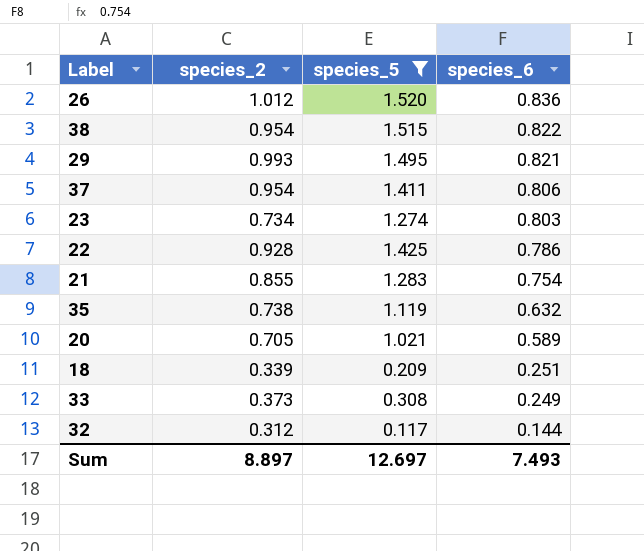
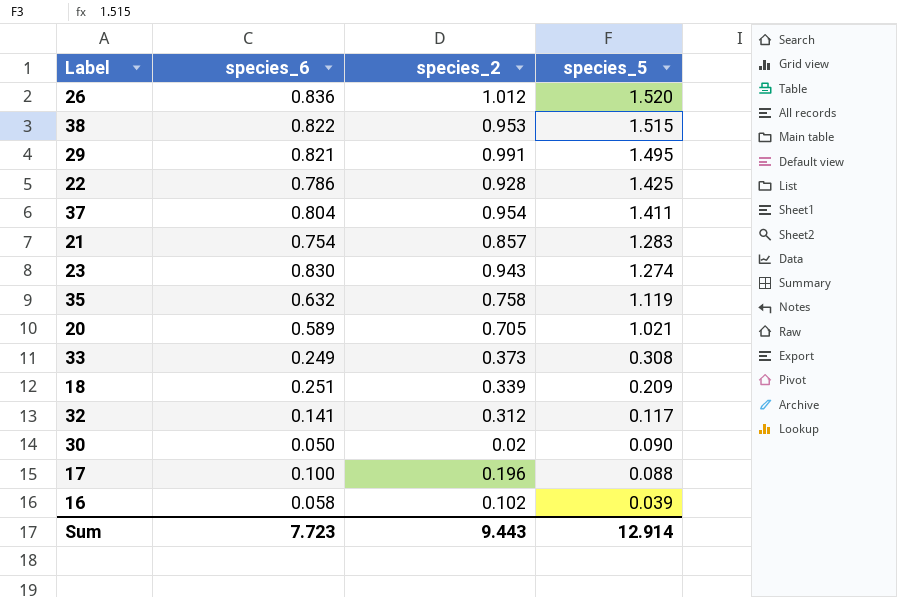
filter: species_5 >= 0.117 -> none
row order: species_6 descending -> species_5 descending
column species_6 | position: 4 -> 2
38 | species_2: 0.954 -> 0.953
29 | species_2: 0.993 -> 0.991
37 | species_6: 0.806 -> 0.804
21 | species_2: 0.855 -> 0.857
23 | species_6: 0.803 -> 0.830
23 | species_2: 0.734 -> 0.943
35 | species_2: 0.738 -> 0.758
32 | species_6: 0.144 -> 0.141
Sum | species_6: 7.493 -> 7.723
Sum | species_2: 8.897 -> 9.443
Sum | species_5: 12.697 -> 12.914

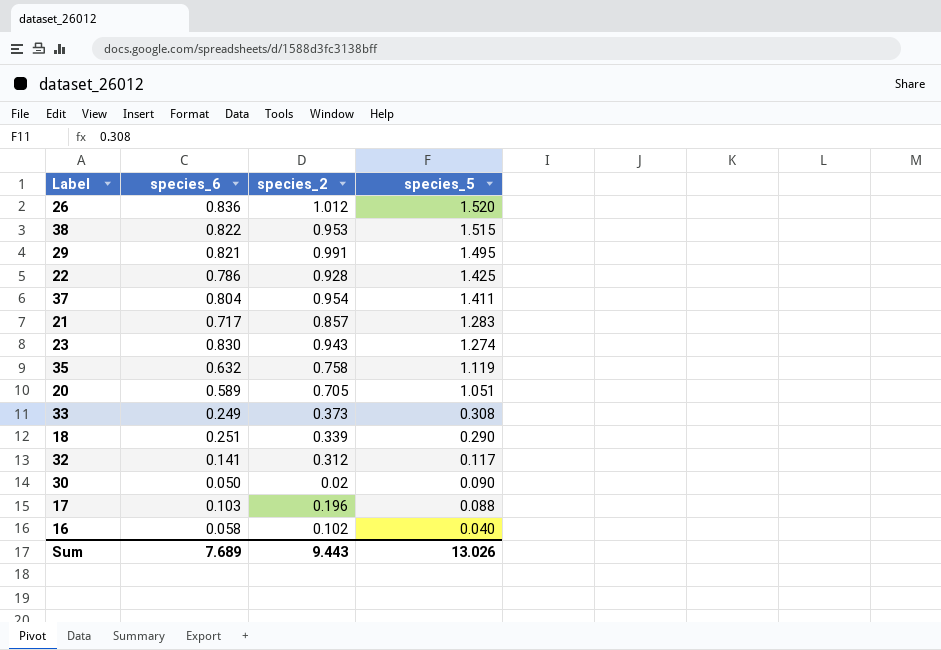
21 | species_6: 0.754 -> 0.717
20 | species_5: 1.021 -> 1.051
18 | species_5: 0.209 -> 0.290
17 | species_6: 0.100 -> 0.103
16 | species_5: 0.039 -> 0.040
Sum | species_6: 7.723 -> 7.689
Sum | species_5: 12.914 -> 13.026

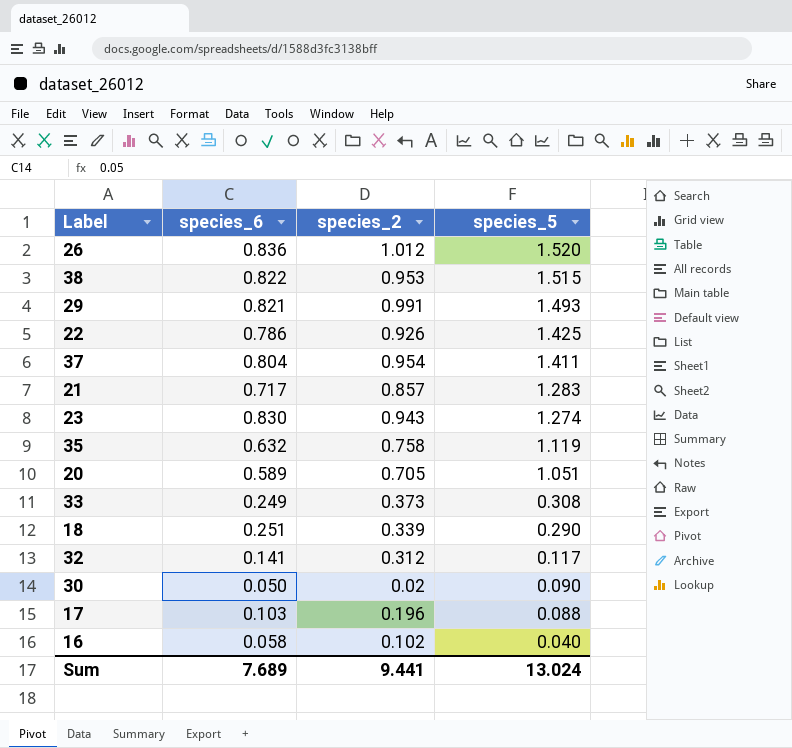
29 | species_5: 1.495 -> 1.493
22 | species_2: 0.928 -> 0.926
Sum | species_2: 9.443 -> 9.441
Sum | species_5: 13.026 -> 13.024

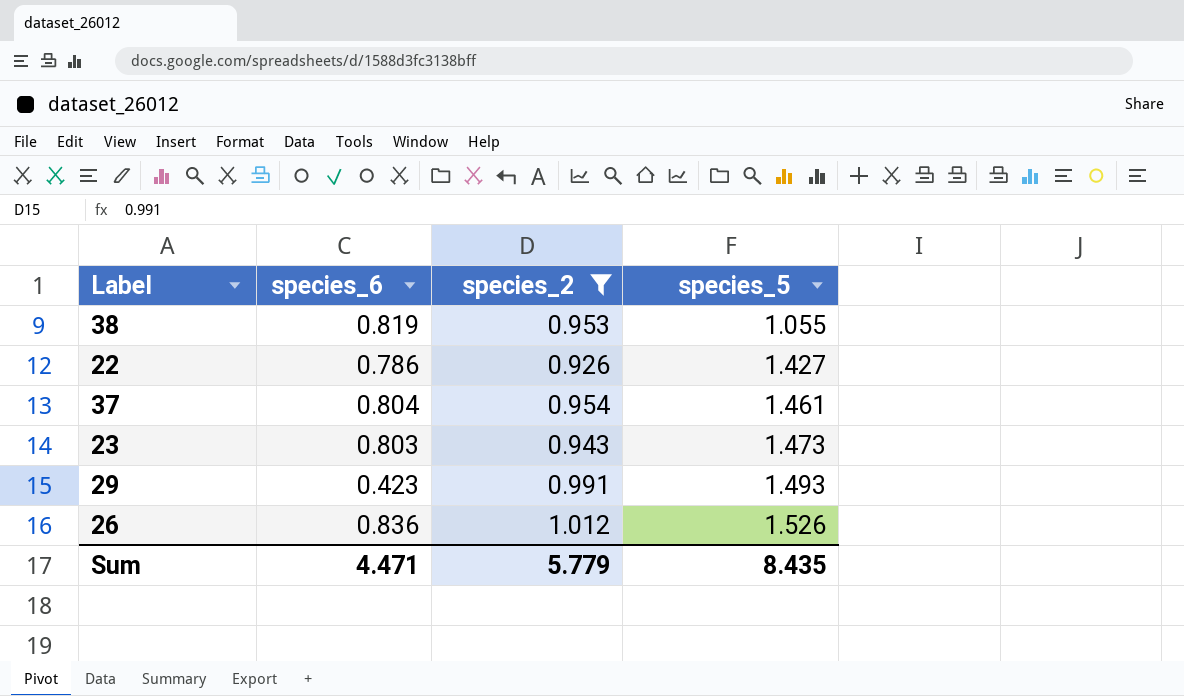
filter: none -> species_2 >= 0.926
row order: species_5 descending -> species_5 ascending
38 | species_6: 0.822 -> 0.819
38 | species_5: 1.515 -> 1.055
22 | species_5: 1.425 -> 1.427
37 | species_5: 1.411 -> 1.461
23 | species_6: 0.830 -> 0.803
23 | species_5: 1.274 -> 1.473
29 | species_6: 0.821 -> 0.423
26 | species_5: 1.520 -> 1.526
Sum | species_6: 7.689 -> 4.471
Sum | species_2: 9.441 -> 5.779
Sum | species_5: 13.024 -> 8.435

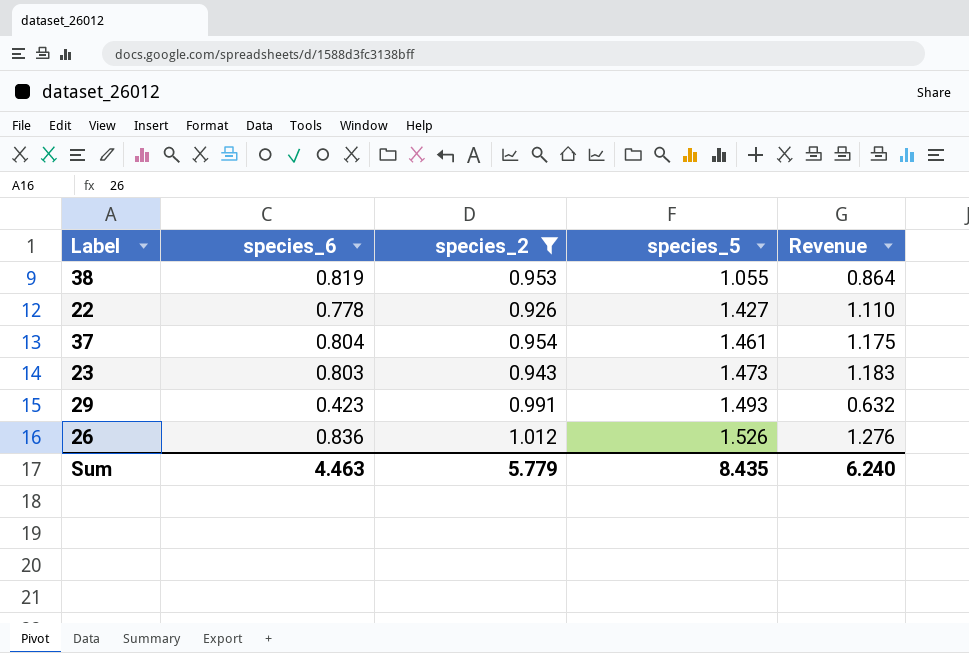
column Revenue | formula: none -> [species_6] * [species_5]
22 | species_6: 0.786 -> 0.778
Sum | species_6: 4.471 -> 4.463

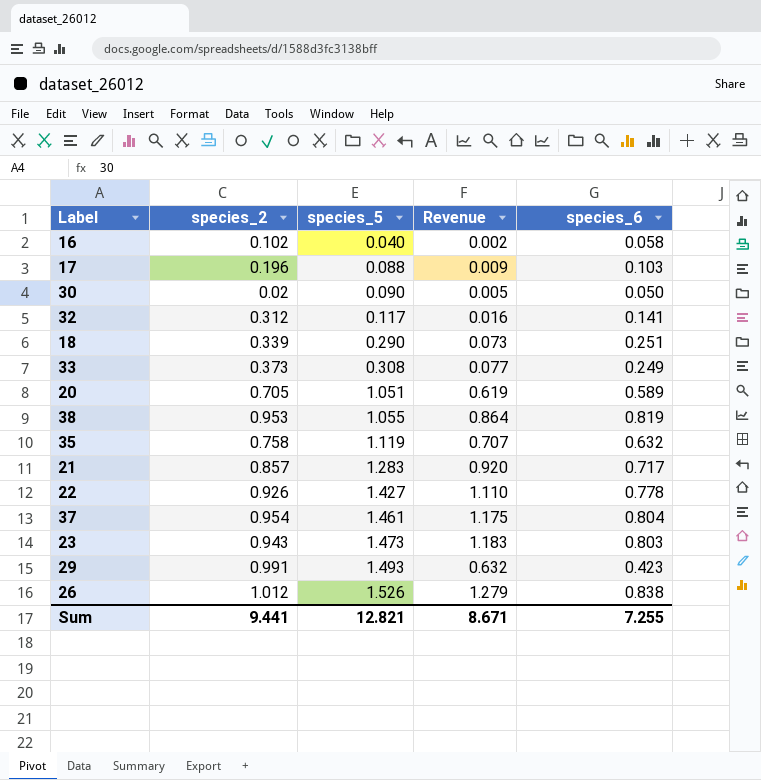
filter: species_2 >= 0.926 -> none
column species_6 | position: 2 -> 5
26 | Revenue: 1.276 -> 1.279
26 | species_6: 0.836 -> 0.838
Sum | species_2: 5.779 -> 9.441
Sum | species_5: 8.435 -> 12.821
Sum | Revenue: 6.240 -> 8.671
Sum | species_6: 4.463 -> 7.255

